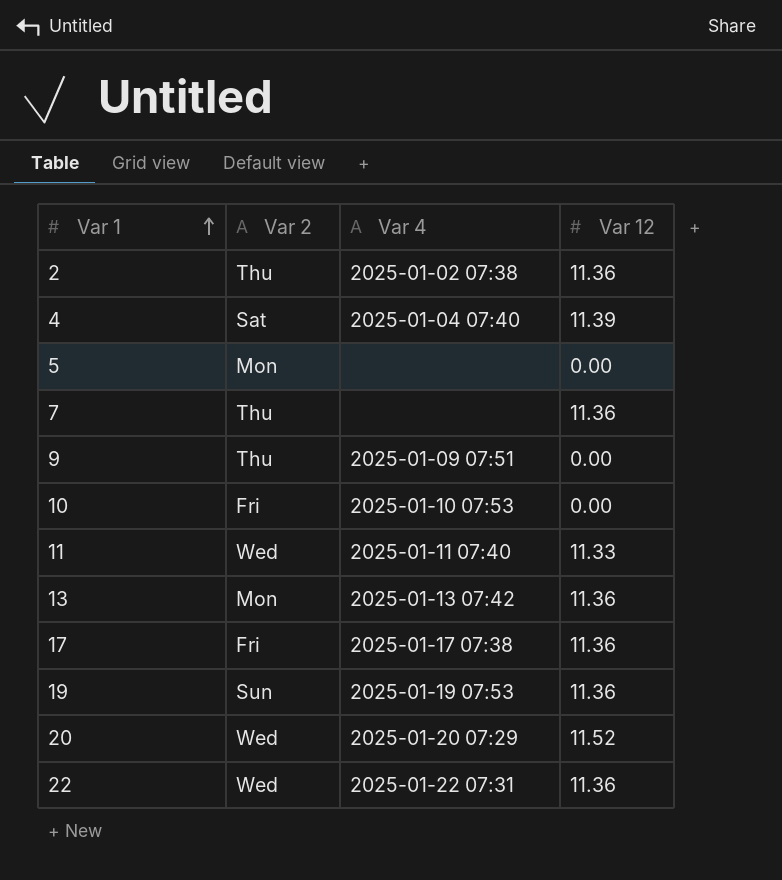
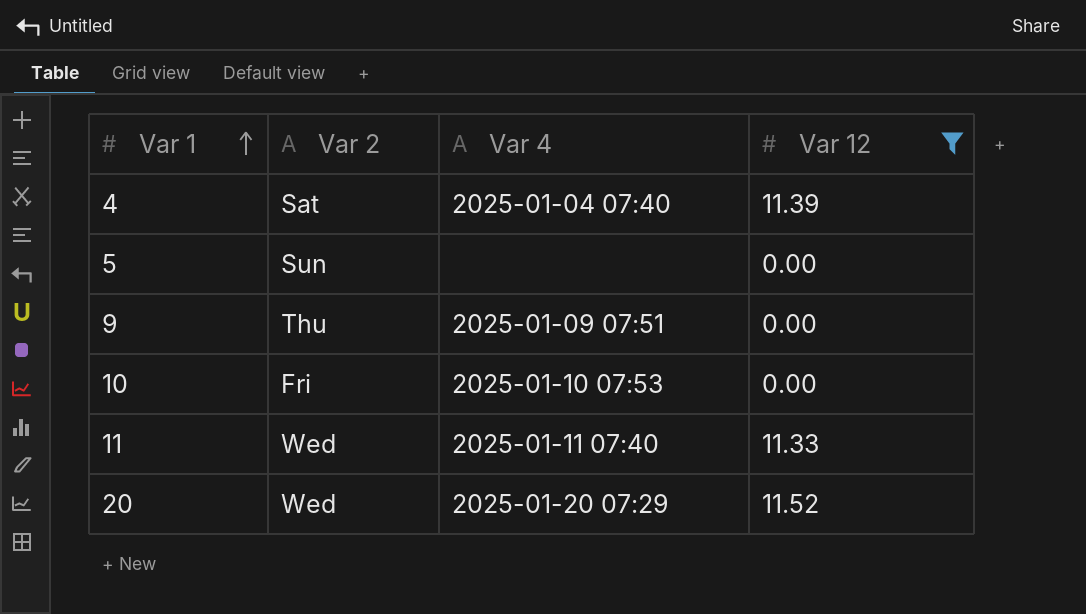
filter: none -> Var 12 != 11.36
5 | Var 2: Mon -> Sun

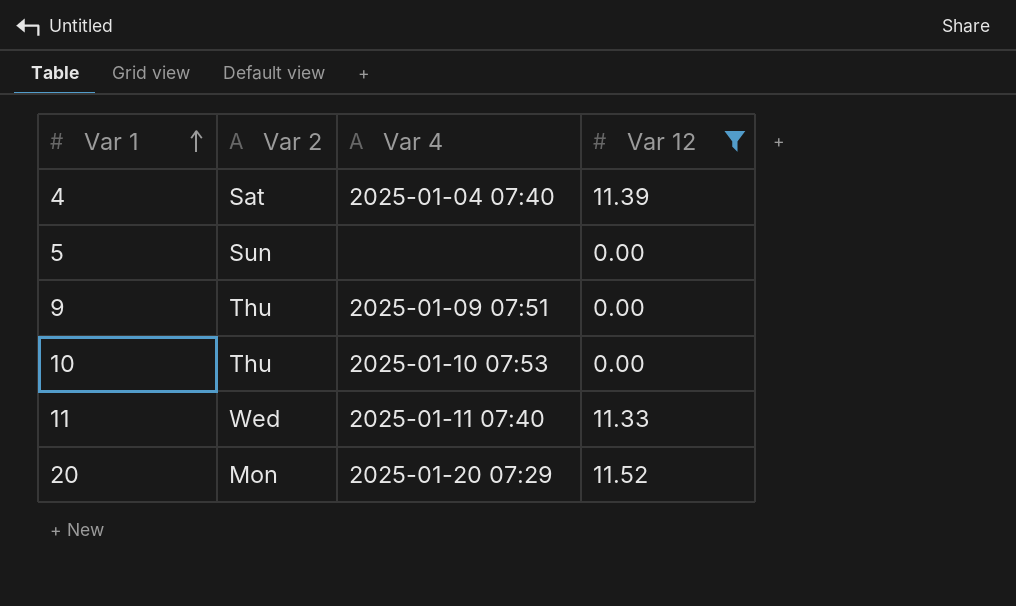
10 | Var 2: Fri -> Thu
20 | Var 2: Wed -> Mon

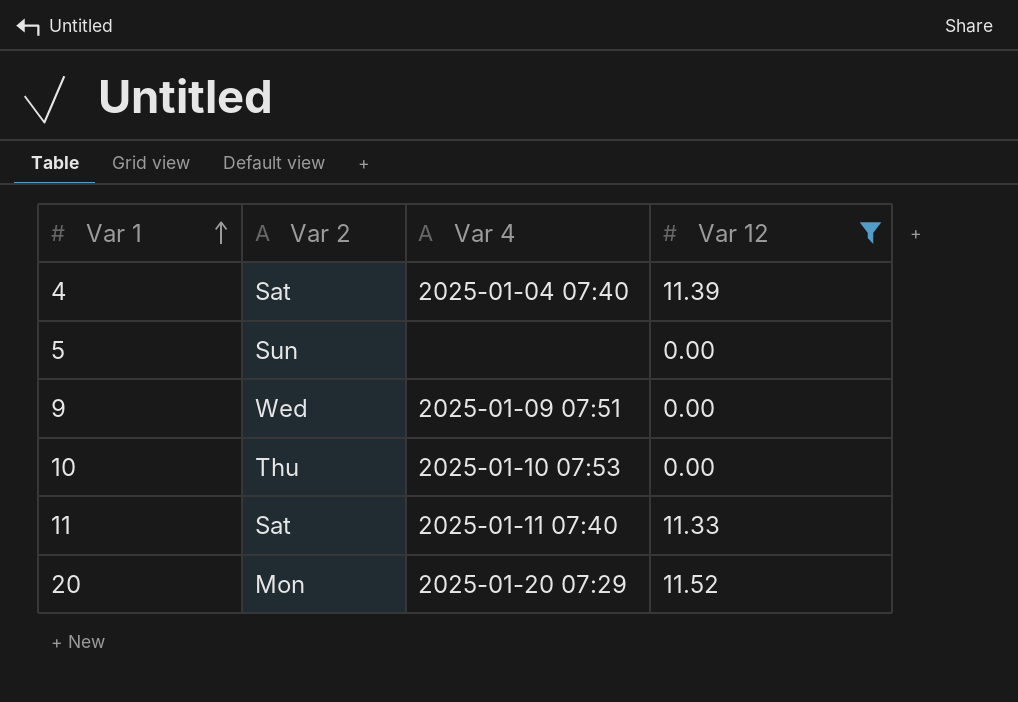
9 | Var 2: Thu -> Wed
11 | Var 2: Wed -> Sat

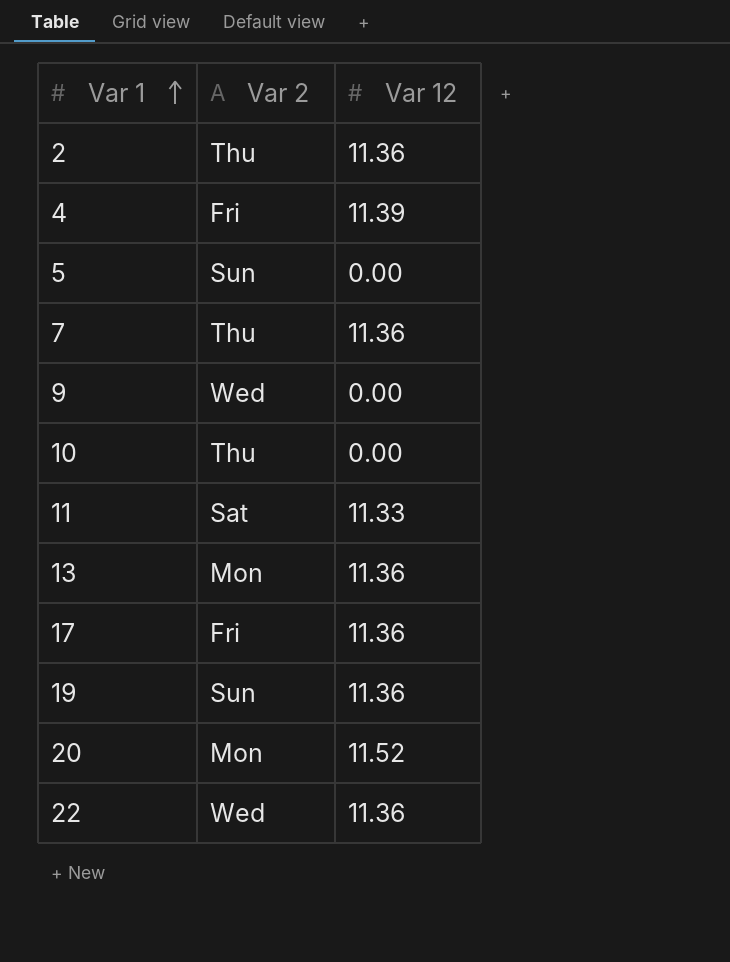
filter: Var 12 != 11.36 -> none
column Var 4 | position: 3 -> none
4 | Var 2: Sat -> Fri

